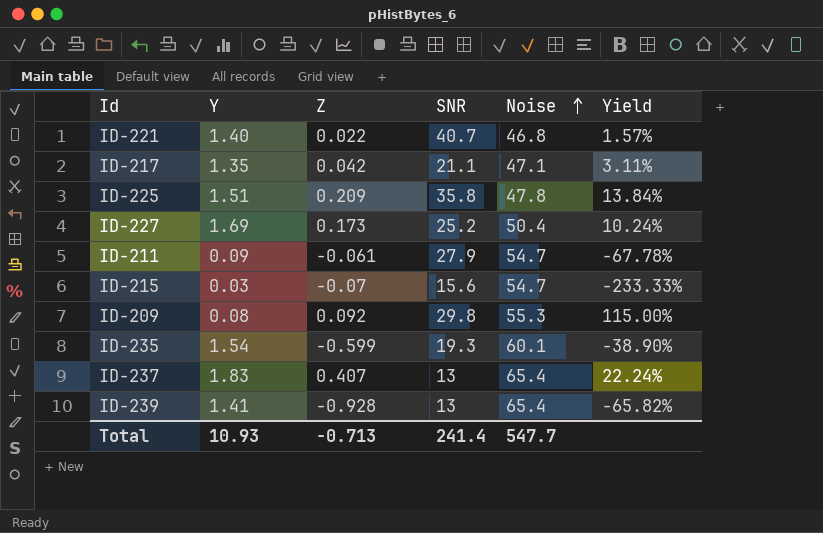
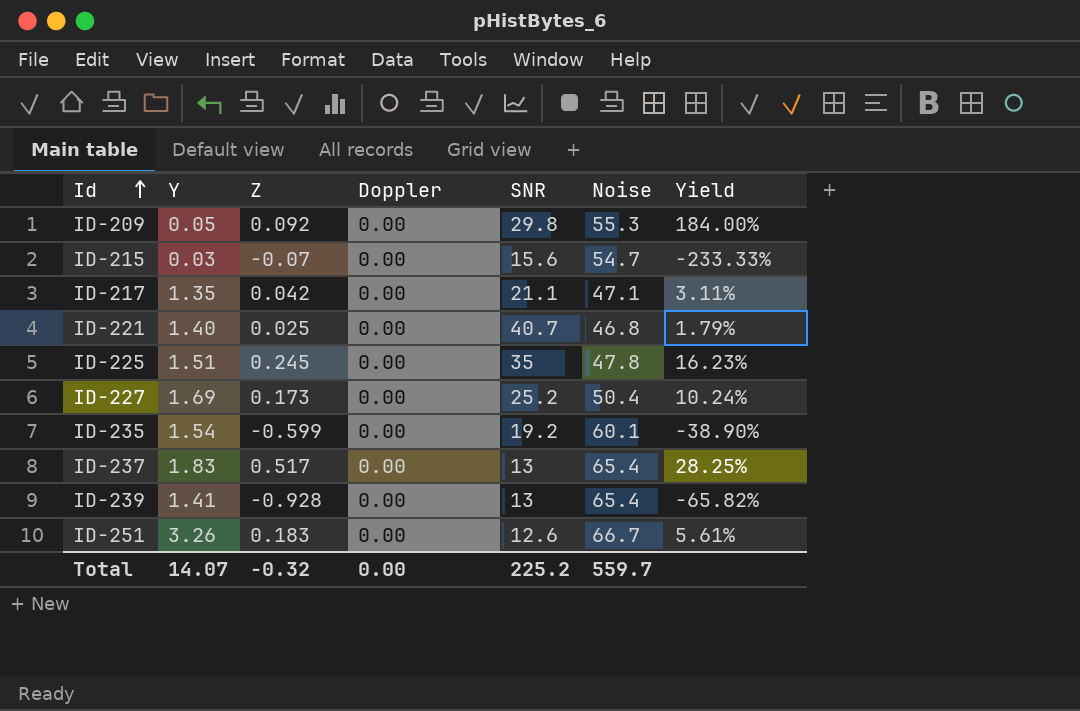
row order: Noise ascending -> Id ascending
column Doppler | position: none -> 4
row ID-211: 0.09 | -0.061 | 27.9 | 54.7 | -67.78% -> none
ID-209 | Y: 0.08 -> 0.05
ID-209 | Yield: 115.00% -> 184.00%
ID-221 | Z: 0.022 -> 0.025
ID-221 | Yield: 1.57% -> 1.79%
ID-225 | Z: 0.209 -> 0.245
ID-225 | SNR: 35.8 -> 35
ID-225 | Yield: 13.84% -> 16.23%
ID-235 | SNR: 19.3 -> 19.2
ID-237 | Z: 0.407 -> 0.517
ID-237 | Yield: 22.24% -> 28.25%
row ID-251: none -> 3.26 | 0.183 | 0.00 | 12.6 | 66.7 | 5.61%
Total | Y: 10.93 -> 14.07
Total | Z: -0.713 -> -0.32
Total | SNR: 241.4 -> 225.2
Total | Noise: 547.7 -> 559.7

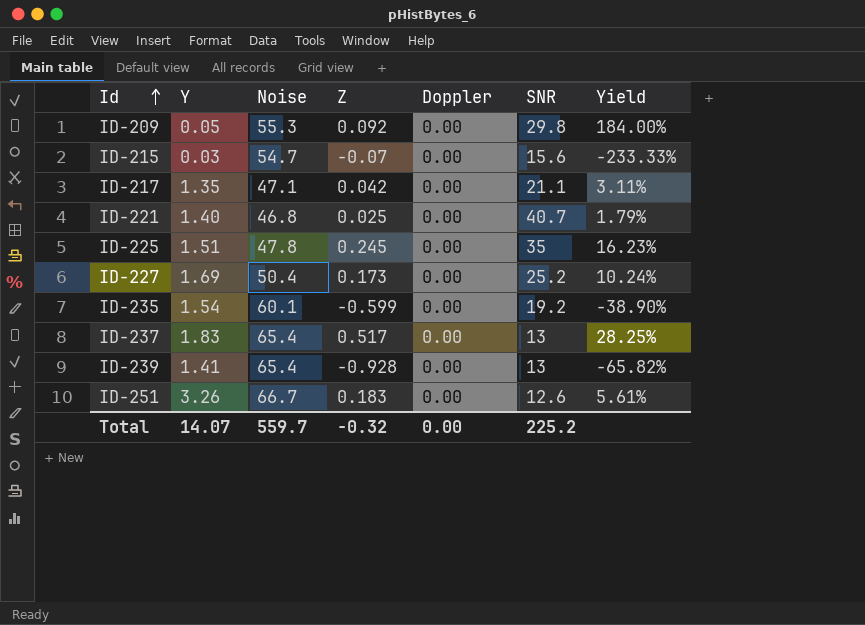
column Noise | position: 6 -> 3

